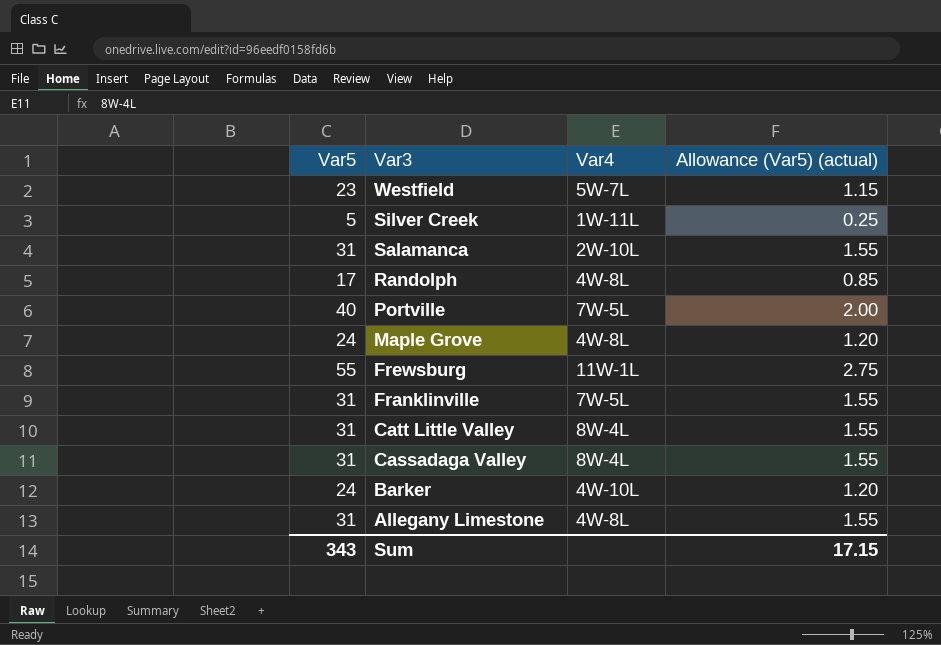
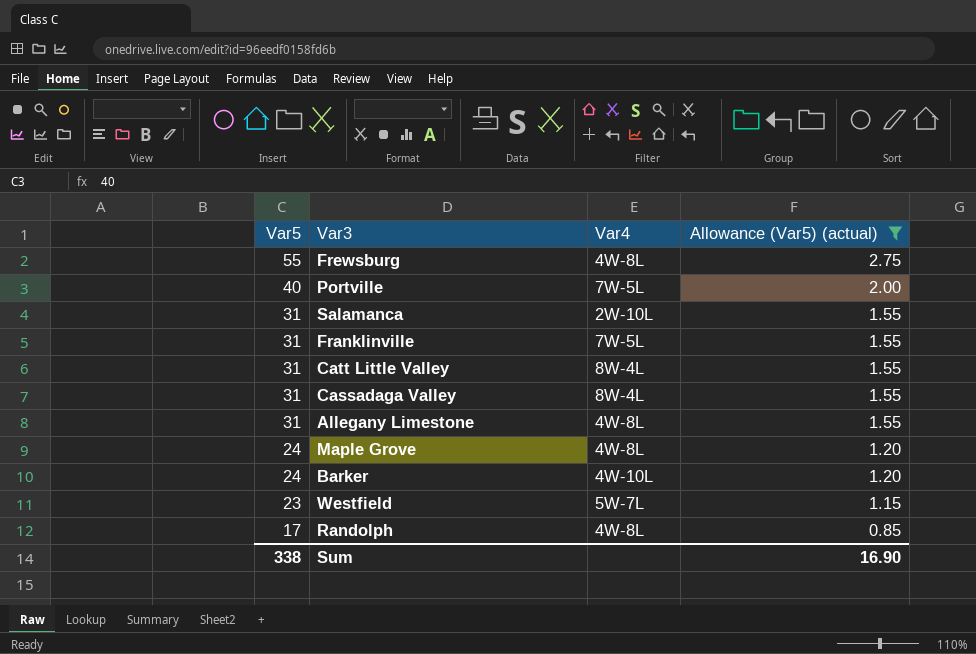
filter: none -> Allowance (Var5) (actual) != 0.25
row order: Var3 descending -> Var5 descending
Frewsburg | Var4: 11W-1L -> 4W-8L
Sum | Var5: 343 -> 338
Sum | Allowance (Var5) (actual): 17.15 -> 16.90

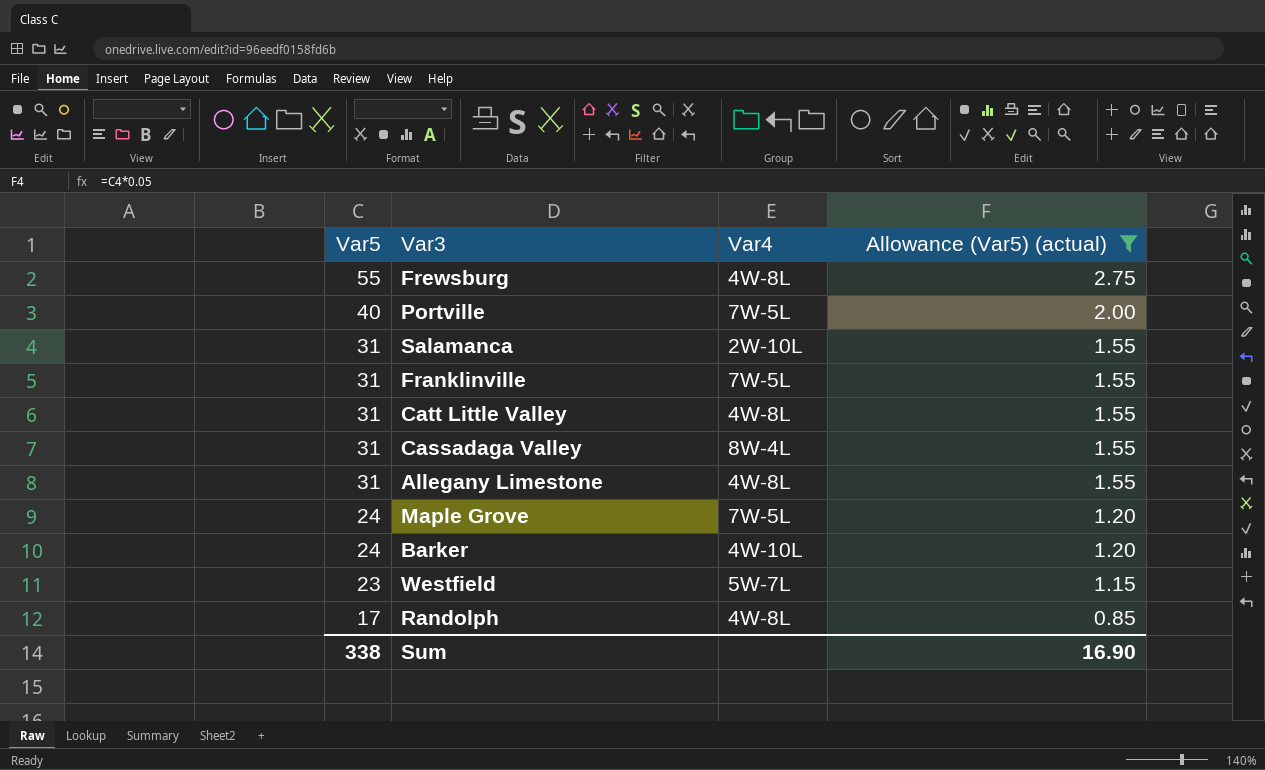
Catt Little Valley | Var4: 8W-4L -> 4W-8L
Maple Grove | Var4: 4W-8L -> 7W-5L

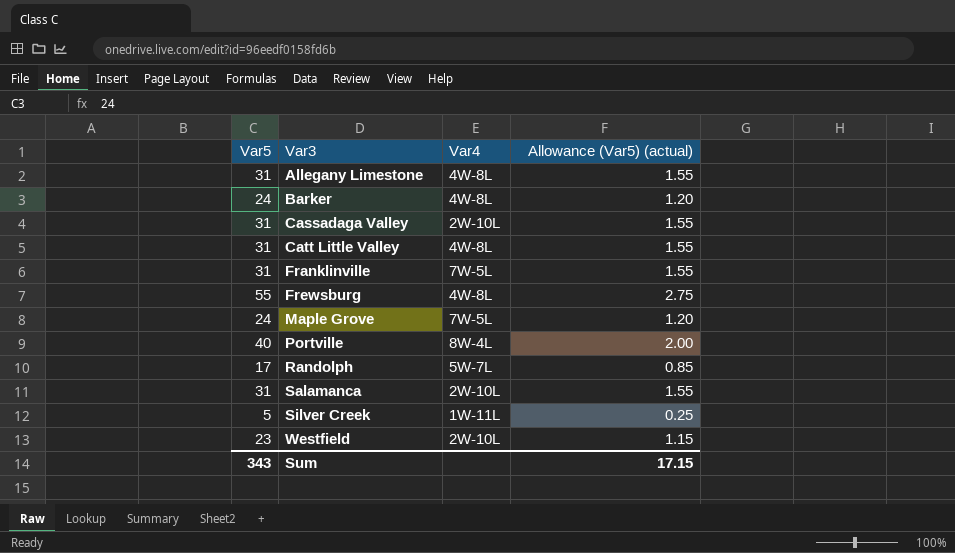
filter: Allowance (Var5) (actual) != 0.25 -> none
row order: Var5 descending -> Var3 ascending
Barker | Var4: 4W-10L -> 4W-8L
Cassadaga Valley | Var4: 8W-4L -> 2W-10L
Portville | Var4: 7W-5L -> 8W-4L
Randolph | Var4: 4W-8L -> 5W-7L
Westfield | Var4: 5W-7L -> 2W-10L
Sum | Var5: 338 -> 343
Sum | Allowance (Var5) (actual): 16.90 -> 17.15

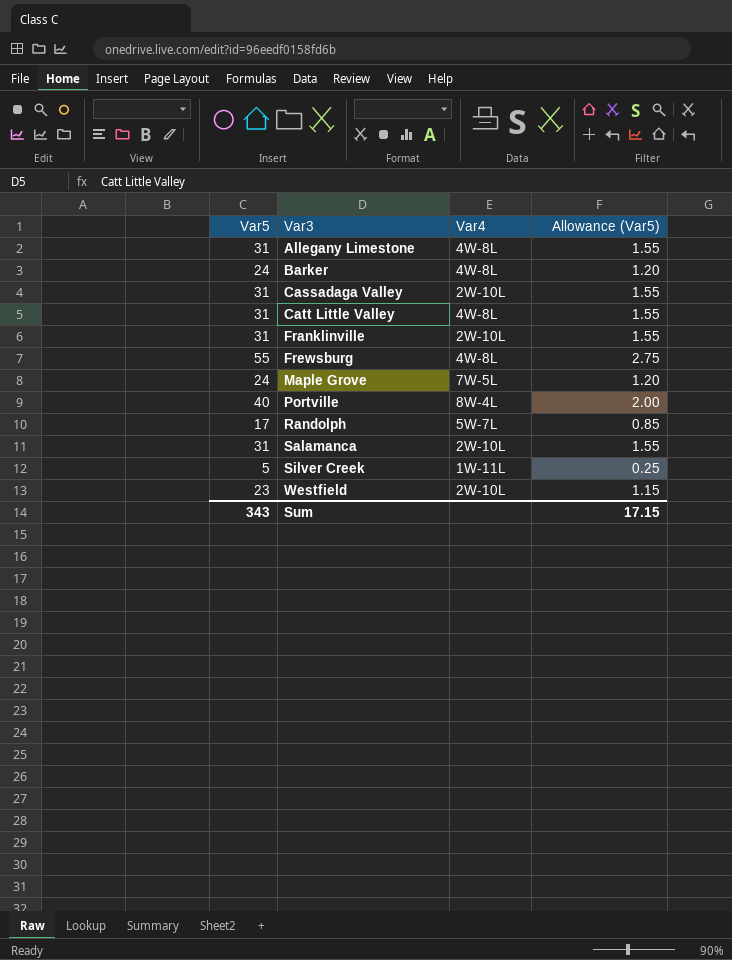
column name: Allowance (Var5) (actual) -> Allowance (Var5)
Franklinville | Var4: 7W-5L -> 2W-10L

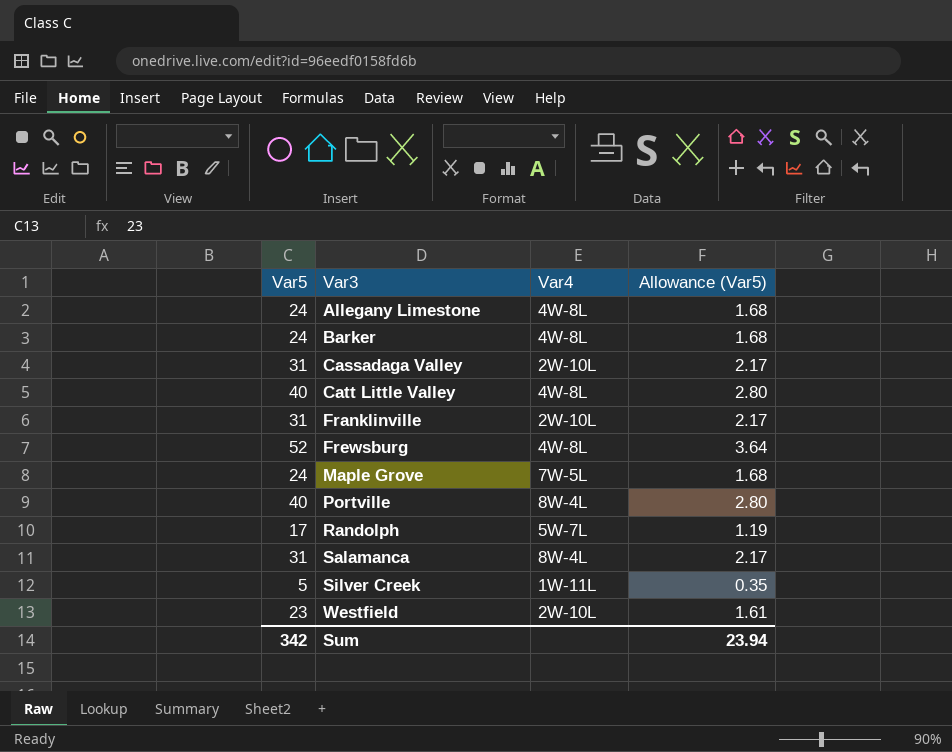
column Allowance (Var5) | formula: [Var5] * 0.05 -> [Var5] * 0.07
Allegany Limestone | Var5: 31 -> 24
Catt Little Valley | Var5: 31 -> 40
Frewsburg | Var5: 55 -> 52
Salamanca | Var4: 2W-10L -> 8W-4L
Sum | Var5: 343 -> 342
Sum | Allowance (Var5): 17.15 -> 23.94

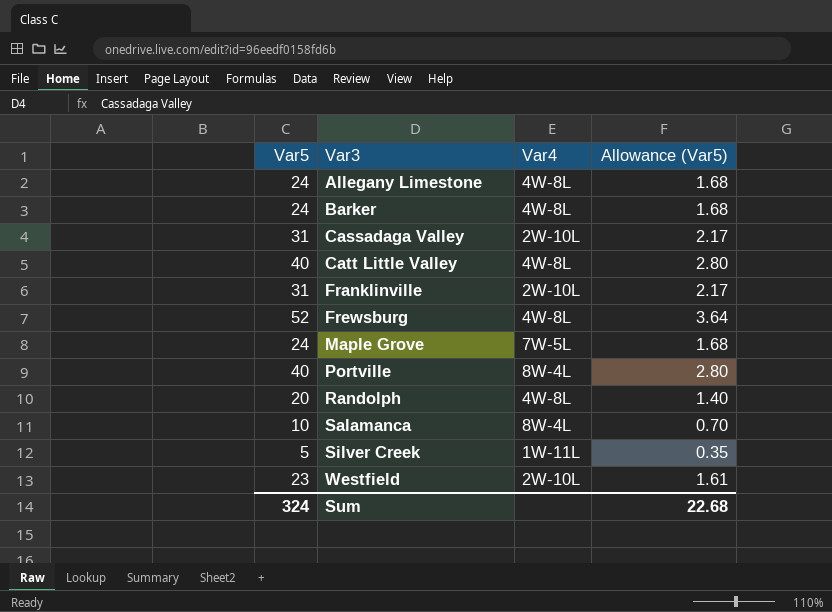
Randolph | Var5: 17 -> 20
Randolph | Var4: 5W-7L -> 4W-8L
Randolph | Allowance (Var5): 1.19 -> 1.40
Salamanca | Var5: 31 -> 10
Salamanca | Allowance (Var5): 2.17 -> 0.70
Sum | Var5: 342 -> 324
Sum | Allowance (Var5): 23.94 -> 22.68

